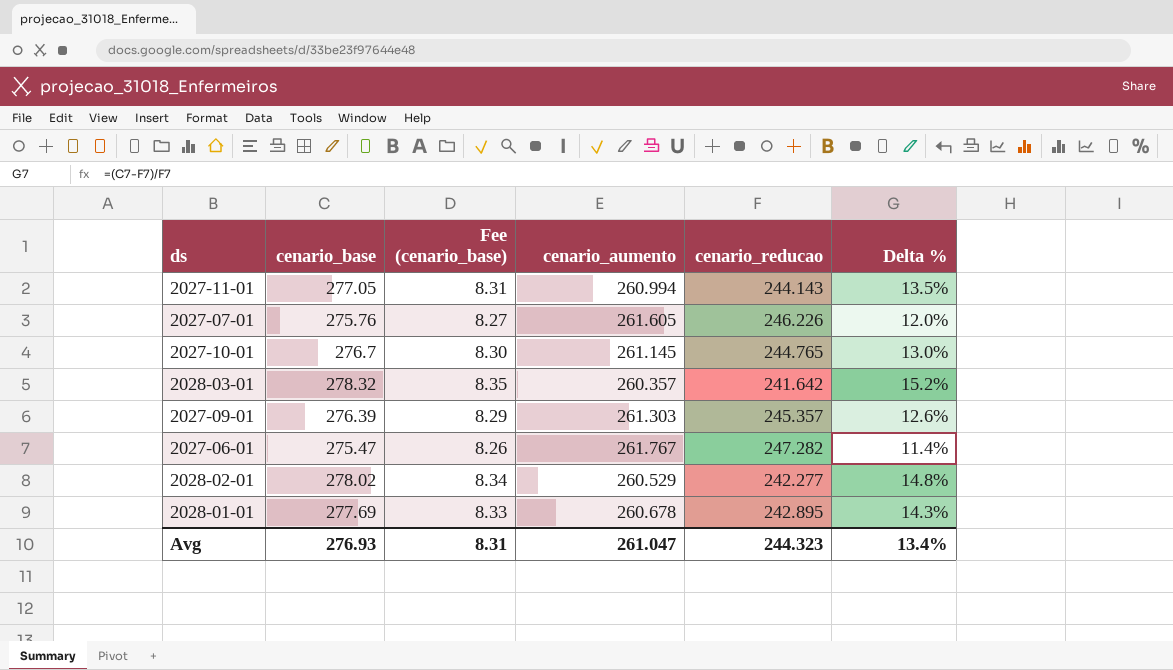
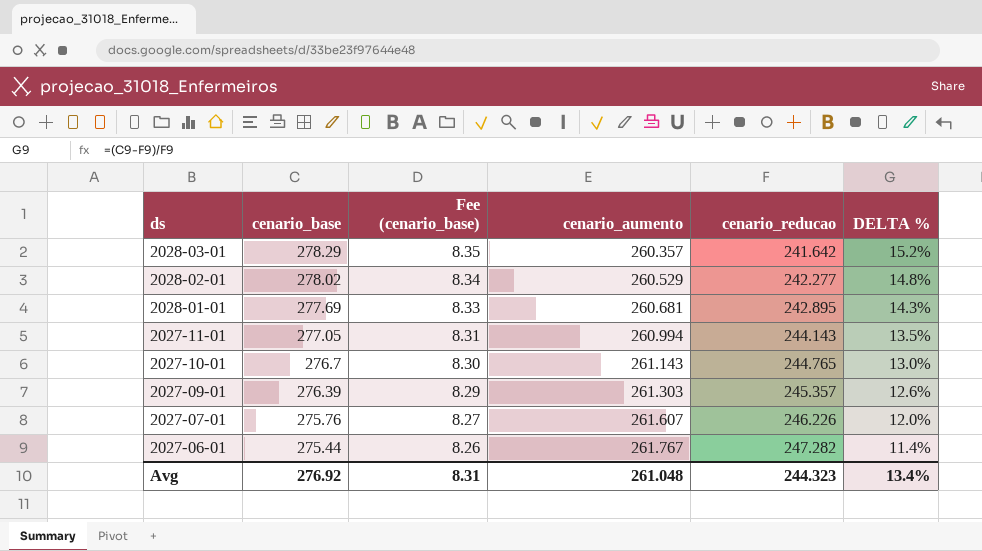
row order: none -> ds descending
column name: Delta % -> DELTA %
2028-03-01 | cenario_base: 278.32 -> 278.29
2028-01-01 | cenario_aumento: 260.678 -> 260.681
2027-10-01 | cenario_aumento: 261.145 -> 261.143
2027-07-01 | cenario_aumento: 261.605 -> 261.607
2027-06-01 | cenario_base: 275.47 -> 275.44
Avg | cenario_base: 276.93 -> 276.92
Avg | cenario_aumento: 261.047 -> 261.048

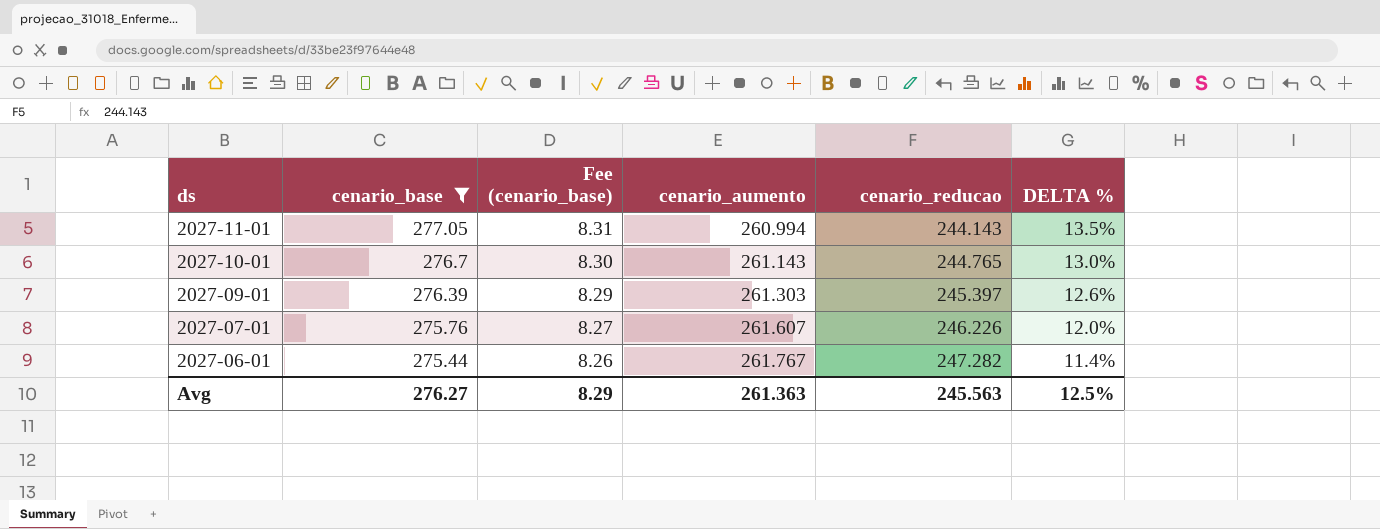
filter: none -> cenario_base <= 277.05
2027-09-01 | cenario_reducao: 245.357 -> 245.397
Avg | cenario_base: 276.92 -> 276.27
Avg | Fee (cenario_base): 8.31 -> 8.29
Avg | cenario_aumento: 261.048 -> 261.363
Avg | cenario_reducao: 244.323 -> 245.563
Avg | DELTA %: 13.4% -> 12.5%

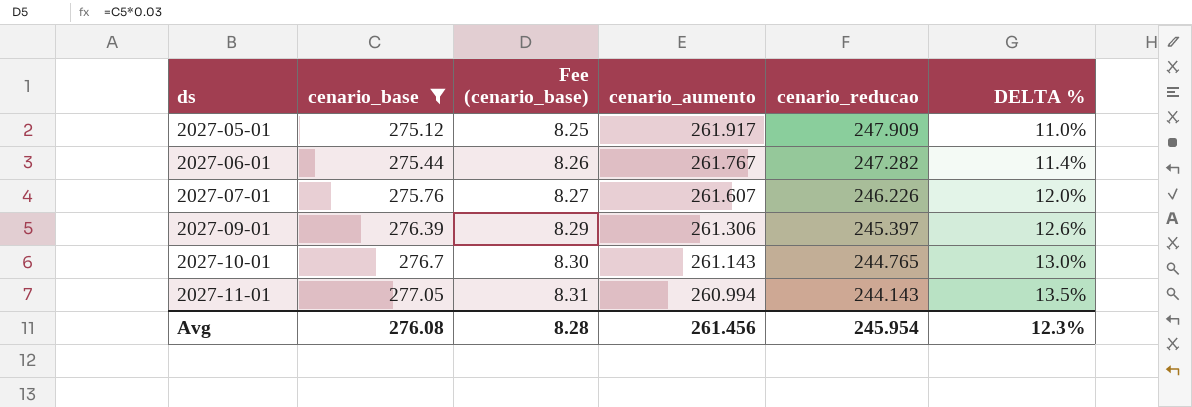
row order: ds descending -> ds ascending
row 2027-05-01: none -> 275.12 | 8.25 | 261.917 | 247.909 | 11.0%
2027-09-01 | cenario_aumento: 261.303 -> 261.306
Avg | cenario_base: 276.27 -> 276.08
Avg | Fee (cenario_base): 8.29 -> 8.28
Avg | cenario_aumento: 261.363 -> 261.456
Avg | cenario_reducao: 245.563 -> 245.954
Avg | DELTA %: 12.5% -> 12.3%

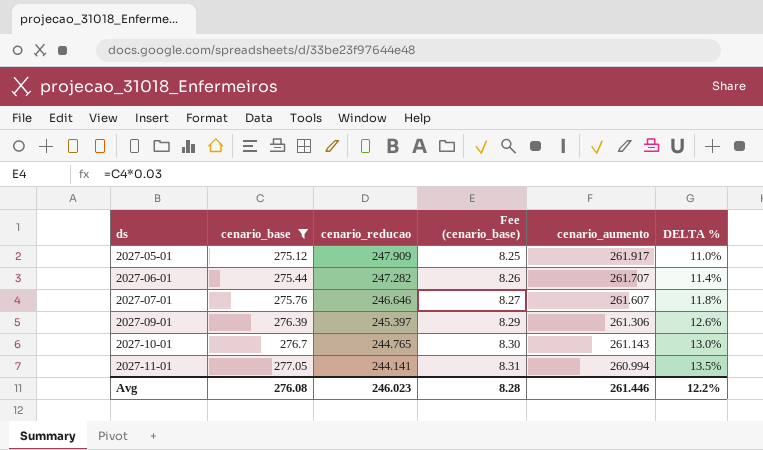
column cenario_reducao | position: 5 -> 3
2027-06-01 | cenario_aumento: 261.767 -> 261.707
2027-07-01 | cenario_reducao: 246.226 -> 246.646
2027-07-01 | DELTA %: 12.0% -> 11.8%
2027-11-01 | cenario_reducao: 244.143 -> 244.141
Avg | cenario_reducao: 245.954 -> 246.023
Avg | cenario_aumento: 261.456 -> 261.446
Avg | DELTA %: 12.3% -> 12.2%

